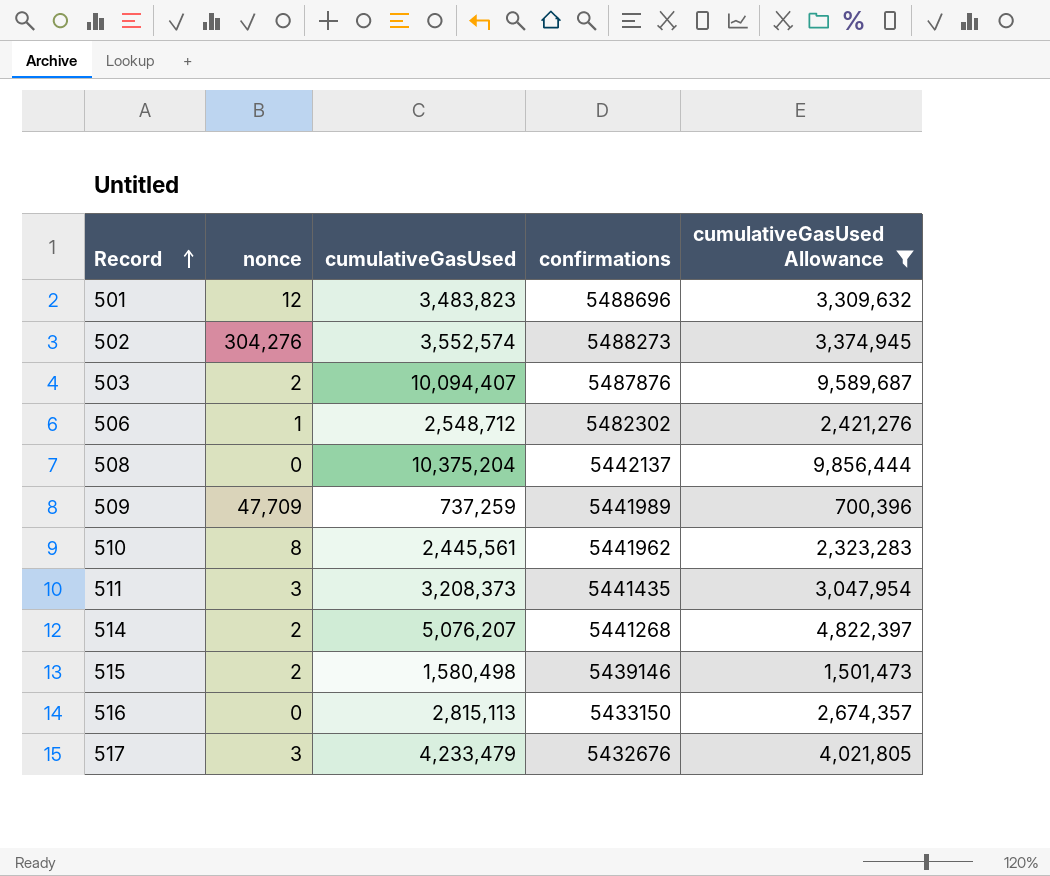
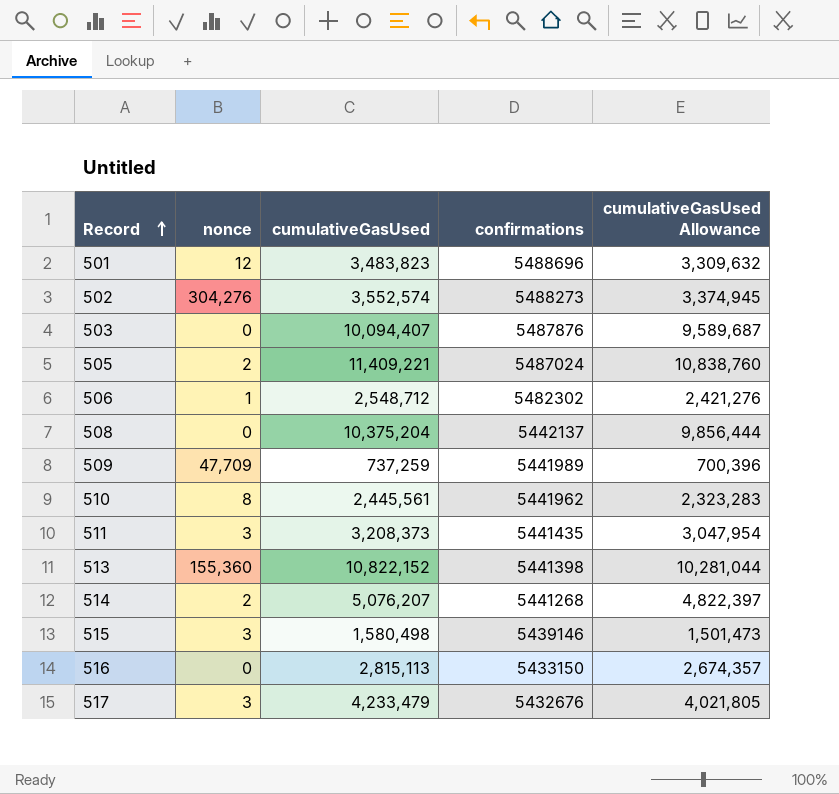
filter: cumulativeGasUsed Allowance <= 9,856,444 -> none
503 | nonce: 2 -> 0
515 | nonce: 2 -> 3

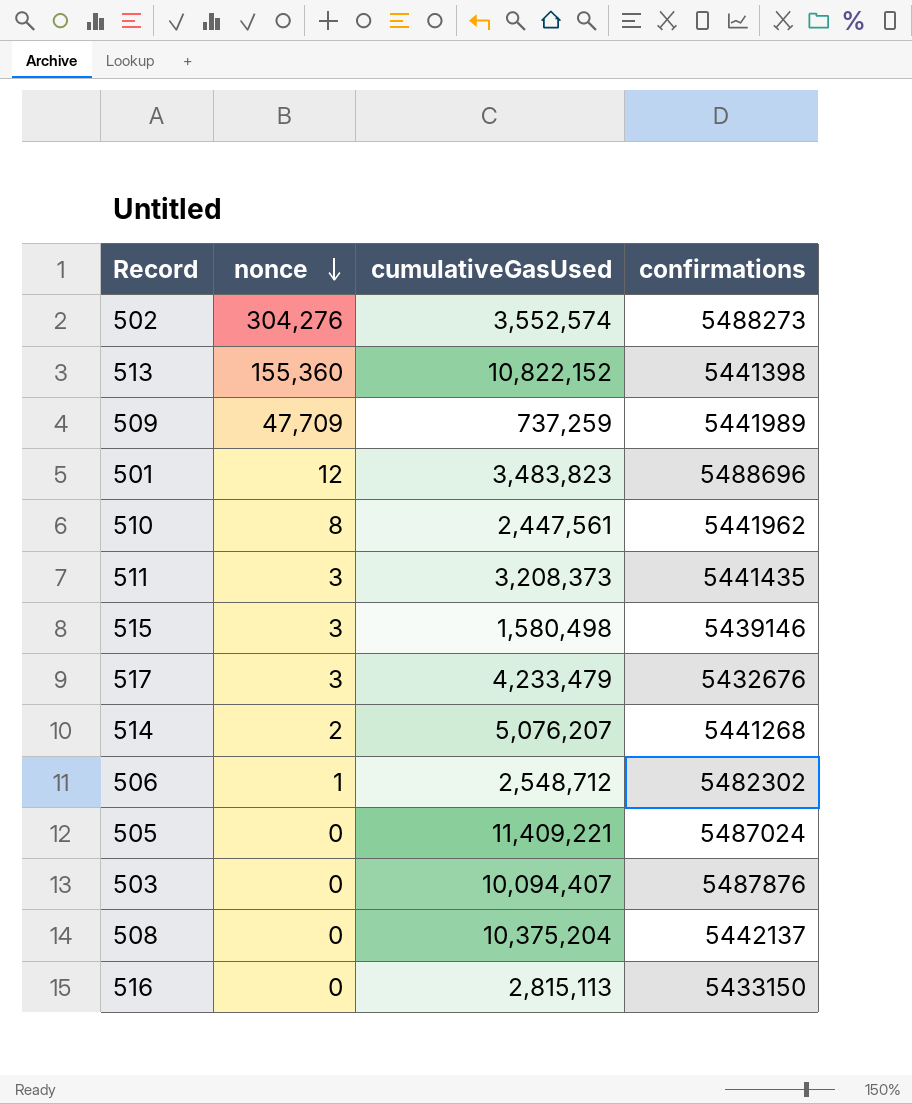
row order: Record ascending -> nonce descending
column cumulativeGasUsed Allowance | formula: [cumulativeGasUsed] * 0.95 -> none
510 | cumulativeGasUsed: 2,445,561 -> 2,447,561
505 | nonce: 2 -> 0

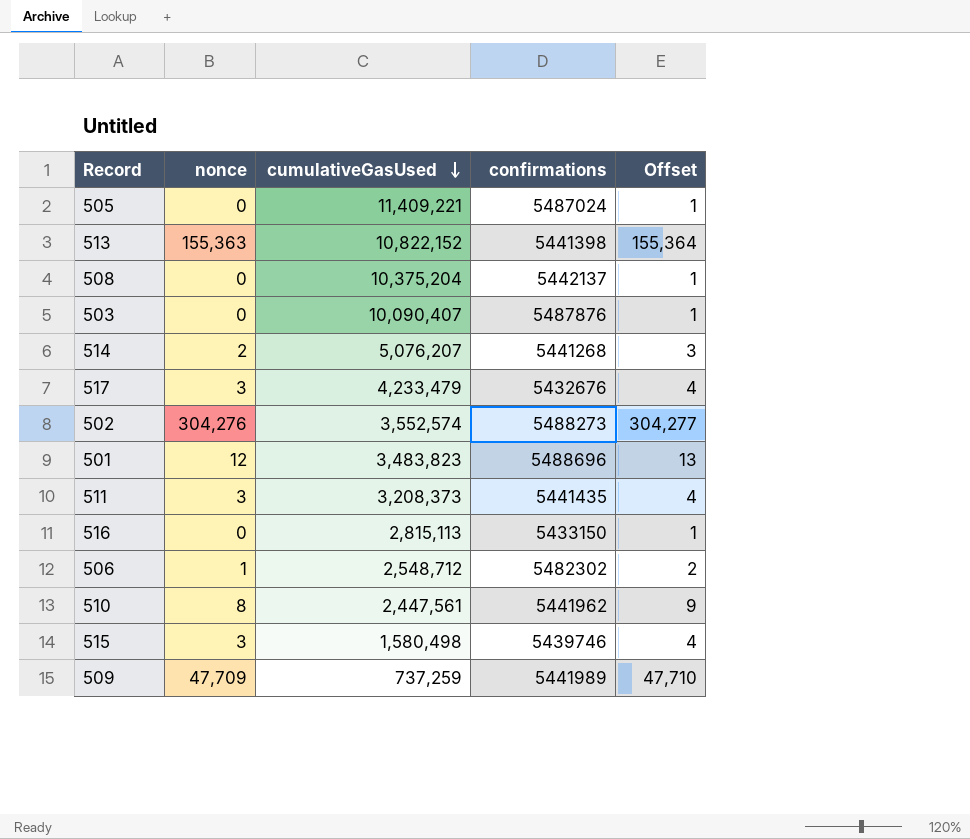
row order: nonce descending -> cumulativeGasUsed descending
column Offset | formula: none -> [nonce] + 1
513 | nonce: 155,360 -> 155,363
503 | cumulativeGasUsed: 10,094,407 -> 10,090,407
515 | confirmations: 5439146 -> 5439746

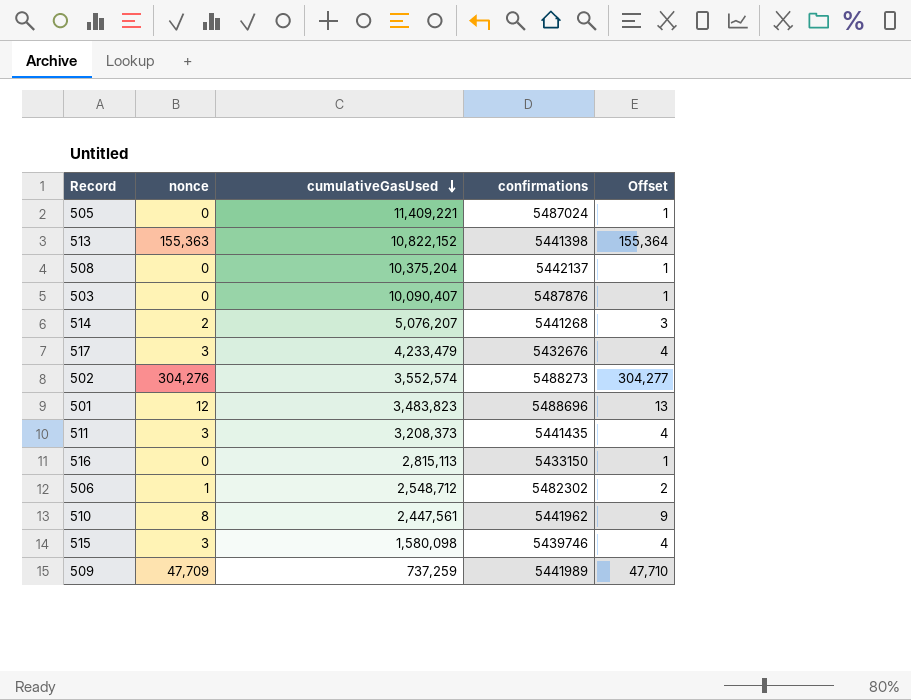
515 | cumulativeGasUsed: 1,580,498 -> 1,580,098

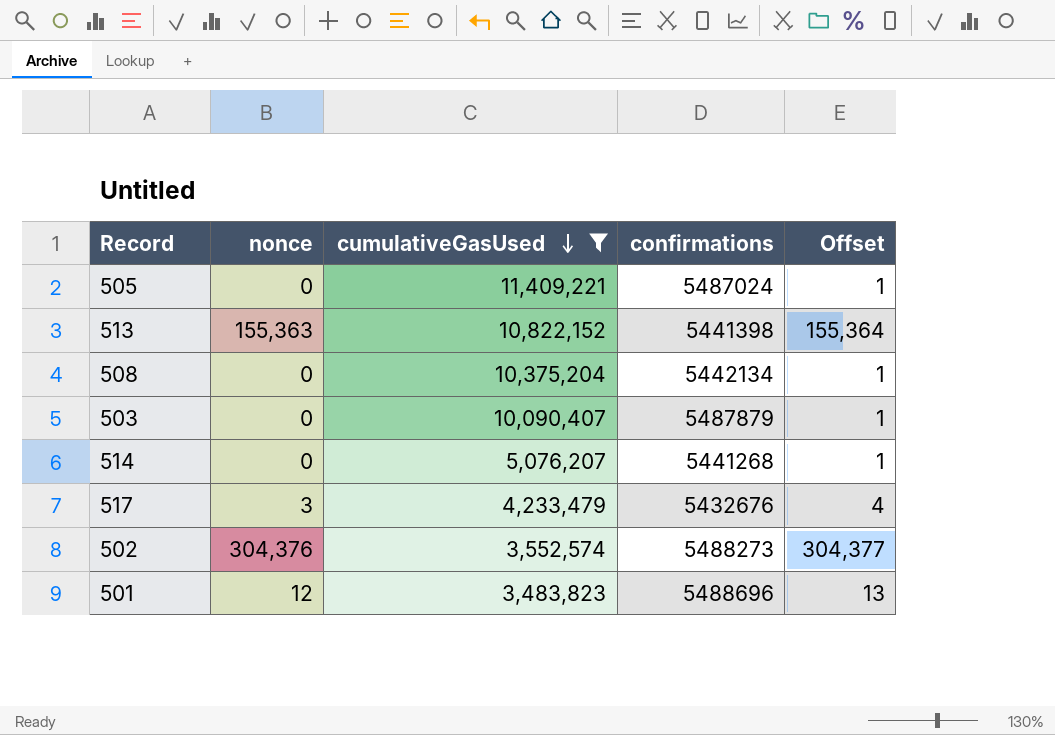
filter: none -> cumulativeGasUsed >= 3,483,823
508 | confirmations: 5442137 -> 5442134
503 | confirmations: 5487876 -> 5487879
514 | nonce: 2 -> 0
514 | Offset: 3 -> 1
502 | nonce: 304,276 -> 304,376
502 | Offset: 304,277 -> 304,377

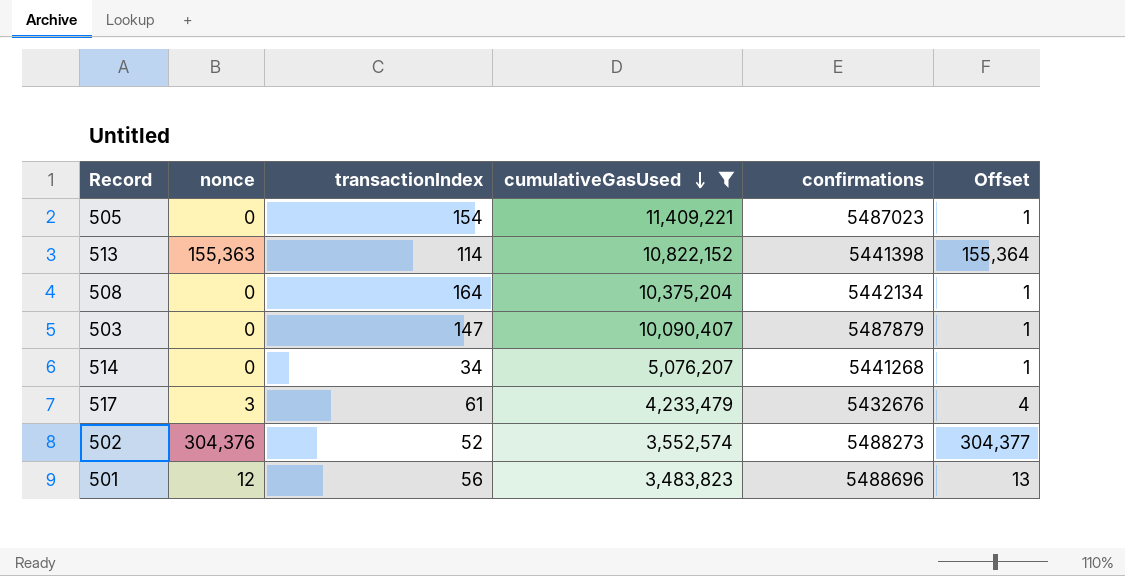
column transactionIndex | position: none -> 3
505 | confirmations: 5487024 -> 5487023

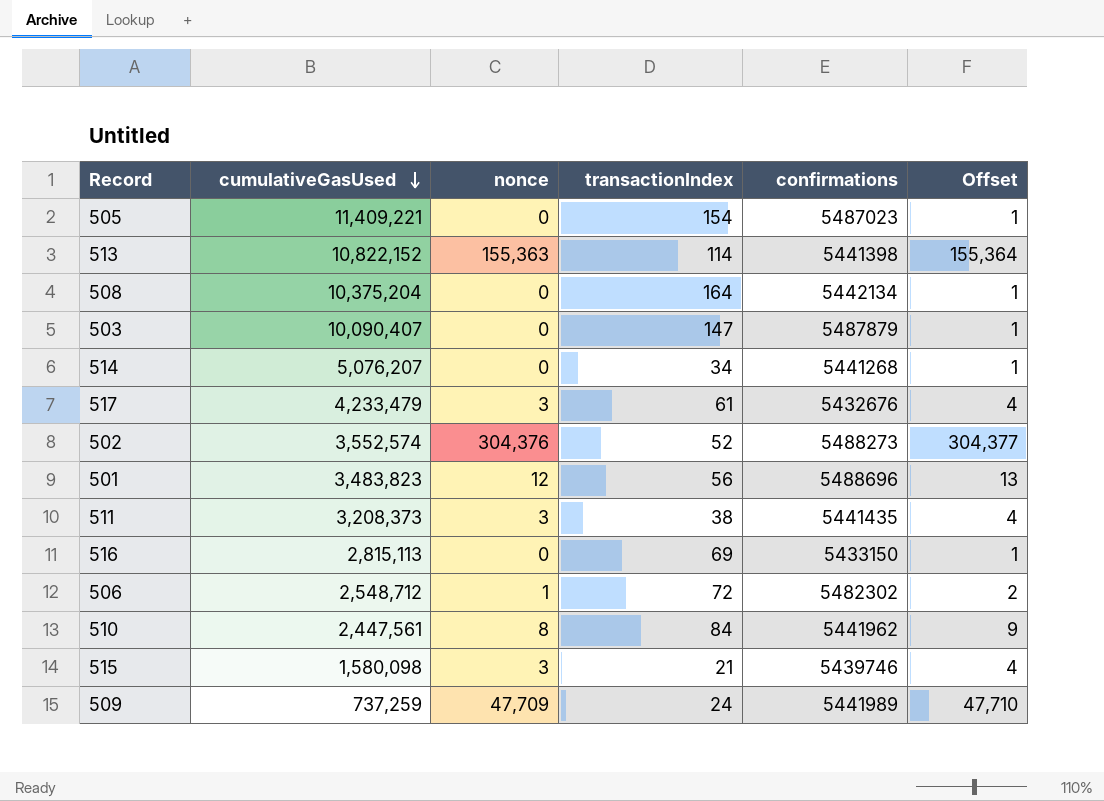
filter: cumulativeGasUsed >= 3,483,823 -> none
column cumulativeGasUsed | position: 4 -> 2

